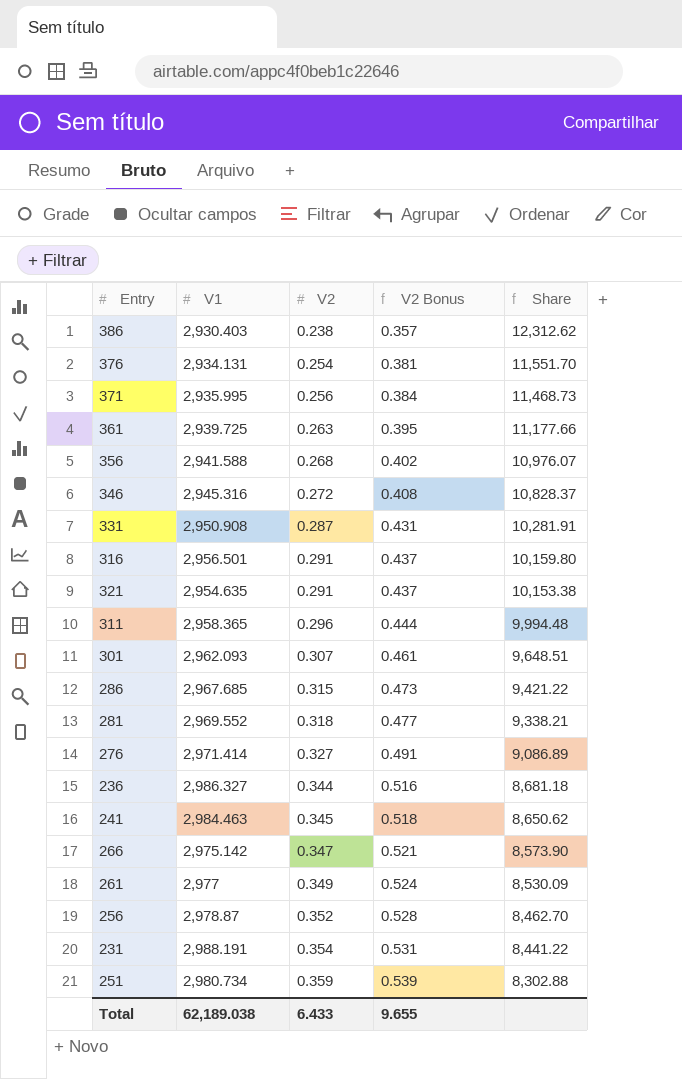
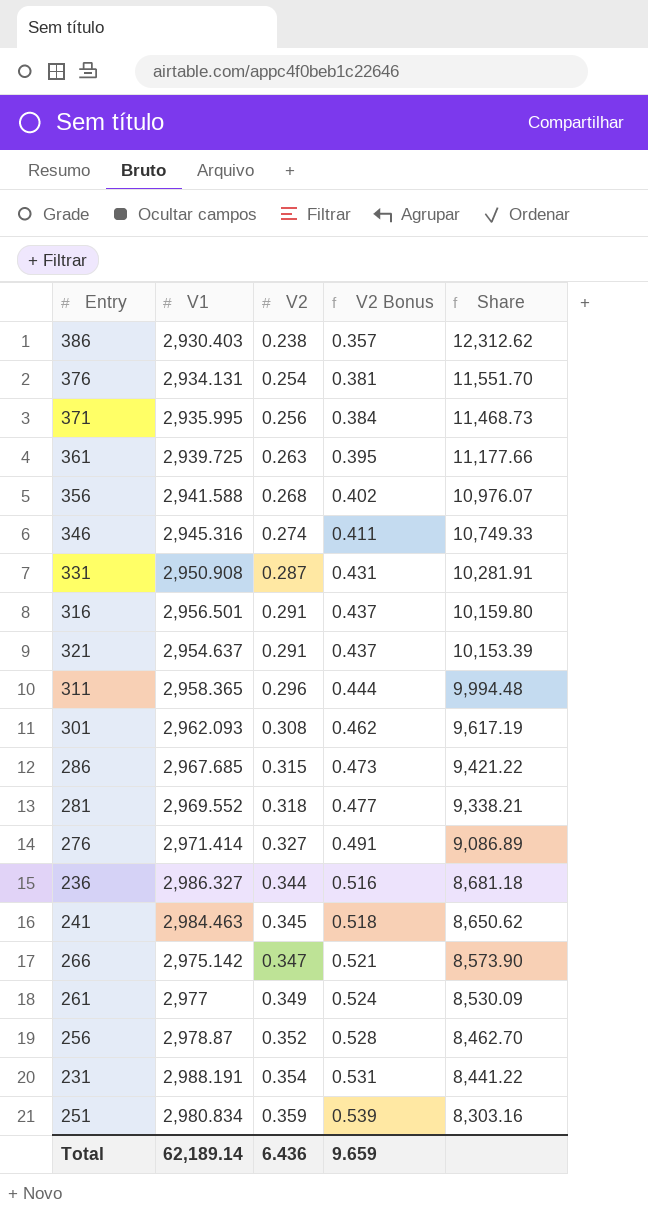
346 | V2: 0.272 -> 0.274
346 | V2 Bonus: 0.408 -> 0.411
346 | Share: 10,828.37 -> 10,749.33
321 | V1: 2,954.635 -> 2,954.637
321 | Share: 10,153.38 -> 10,153.39
301 | V2: 0.307 -> 0.308
301 | V2 Bonus: 0.461 -> 0.462
301 | Share: 9,648.51 -> 9,617.19
251 | V1: 2,980.734 -> 2,980.834
251 | Share: 8,302.88 -> 8,303.16
Total | V1: 62,189.038 -> 62,189.14
Total | V2: 6.433 -> 6.436
Total | V2 Bonus: 9.655 -> 9.659

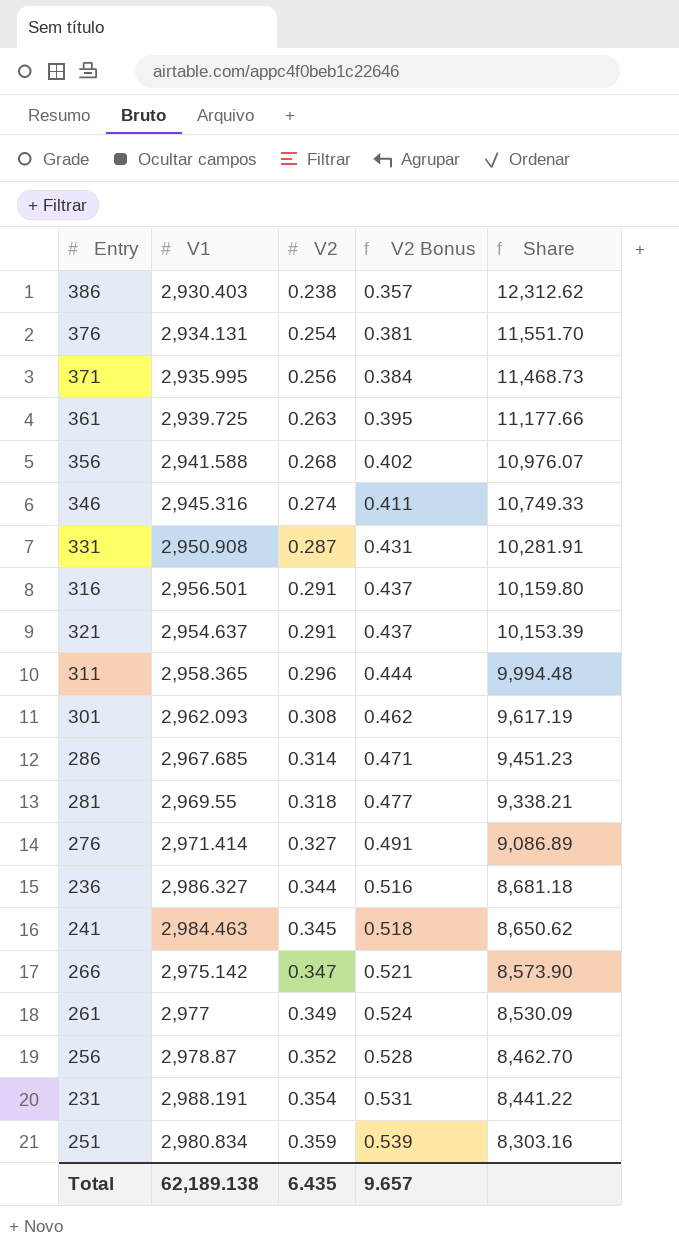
286 | V2: 0.315 -> 0.314
286 | V2 Bonus: 0.473 -> 0.471
286 | Share: 9,421.22 -> 9,451.23
281 | V1: 2,969.552 -> 2,969.55
Total | V1: 62,189.14 -> 62,189.138
Total | V2: 6.436 -> 6.435
Total | V2 Bonus: 9.659 -> 9.657

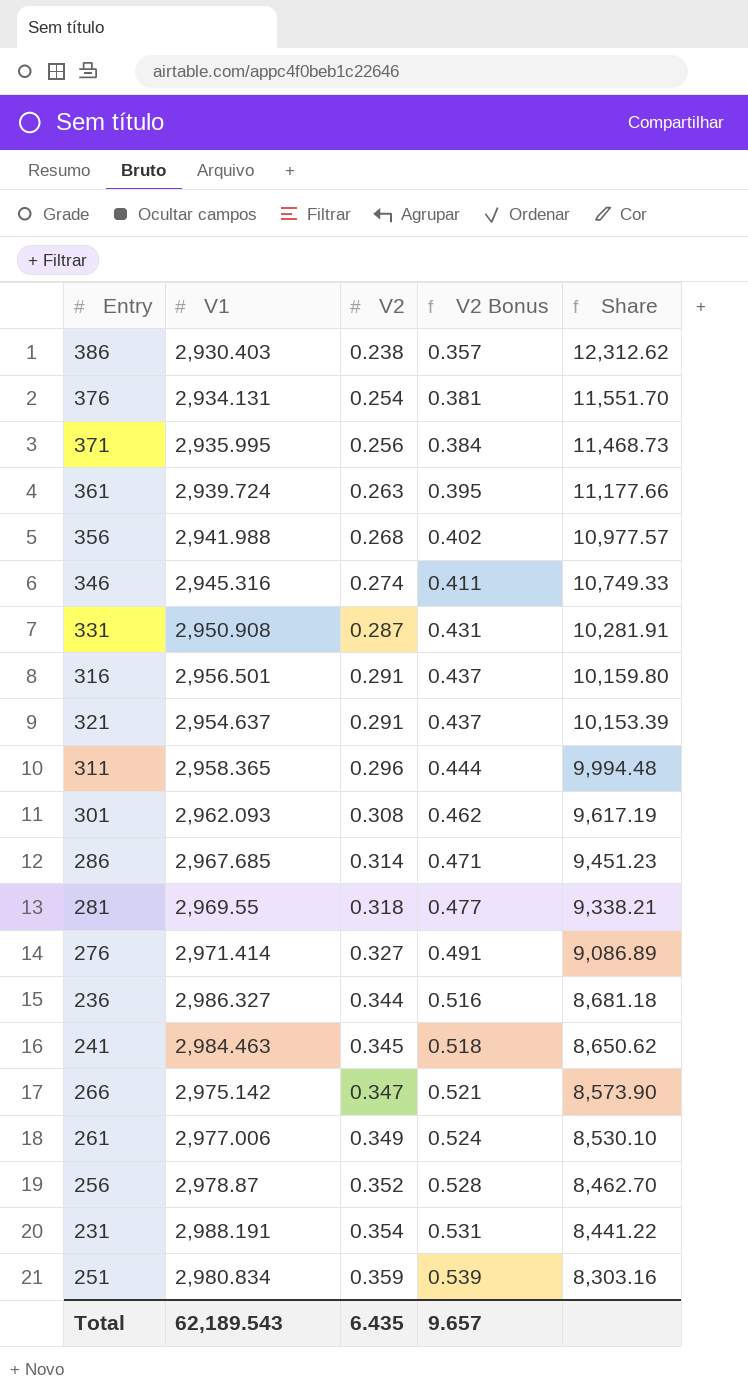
361 | V1: 2,939.725 -> 2,939.724
356 | V1: 2,941.588 -> 2,941.988
356 | Share: 10,976.07 -> 10,977.57
261 | V1: 2,977 -> 2,977.006
261 | Share: 8,530.09 -> 8,530.10
Total | V1: 62,189.138 -> 62,189.543

